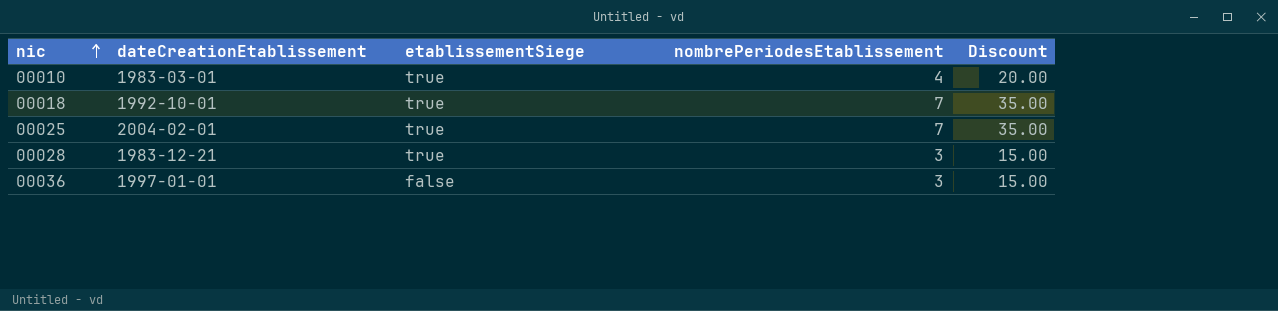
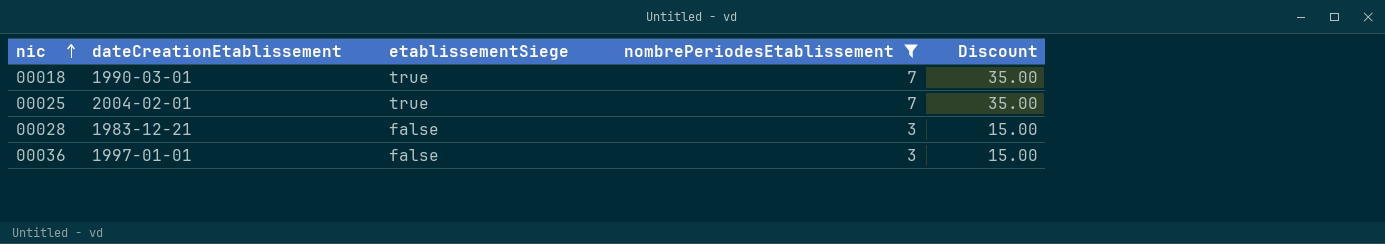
filter: none -> nombrePeriodesEtablissement != 4
00018 | dateCreationEtablissement: 1992-10-01 -> 1990-03-01
00028 | etablissementSiege: true -> false

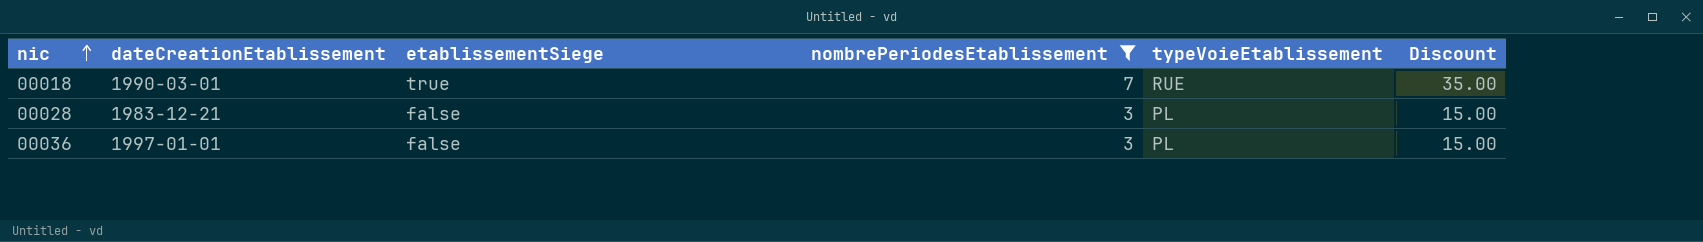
column typeVoieEtablissement | position: none -> 5
row 00025: 2004-02-01 | true | 7 | 35.00 -> none

